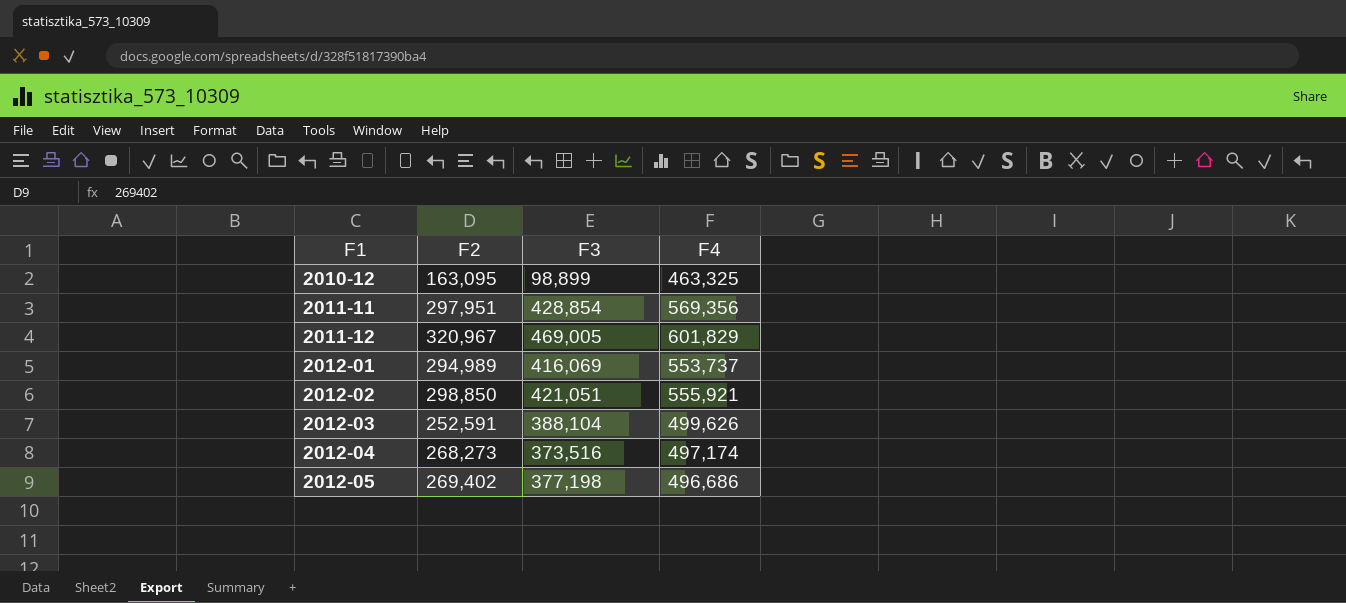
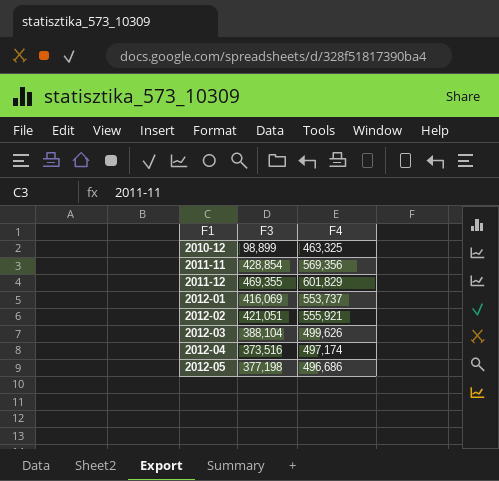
column F2 | position: 2 -> none
2011-12 | F3: 469,005 -> 469,355

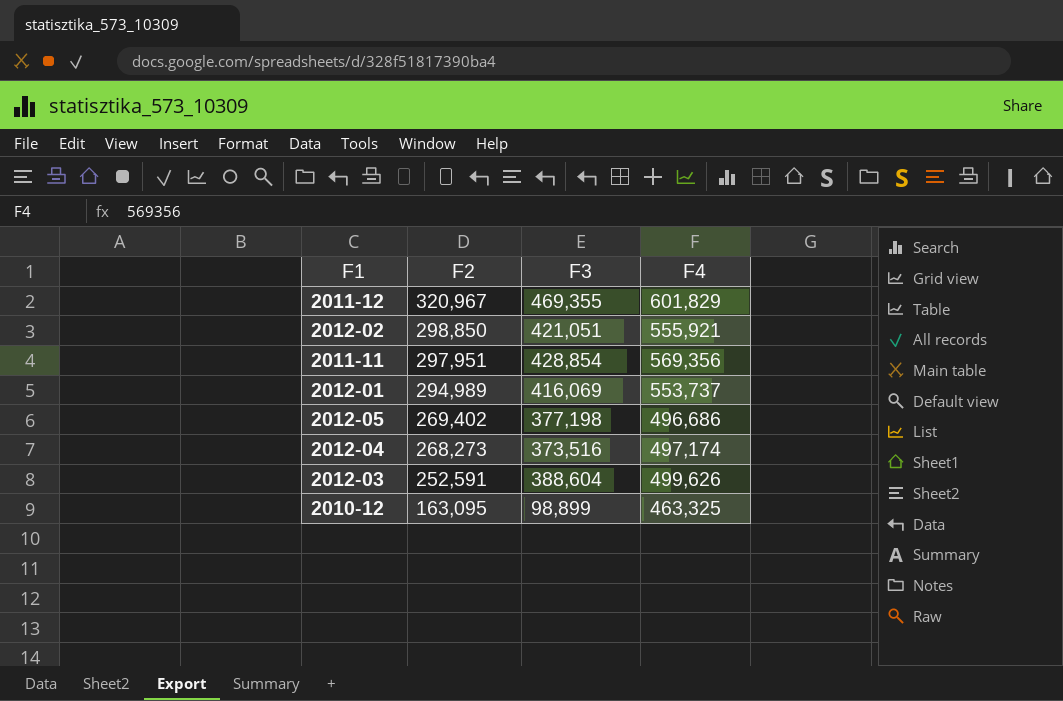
row order: F1 ascending -> F2 descending
column F2 | position: none -> 2
2012-03 | F3: 388,104 -> 388,604

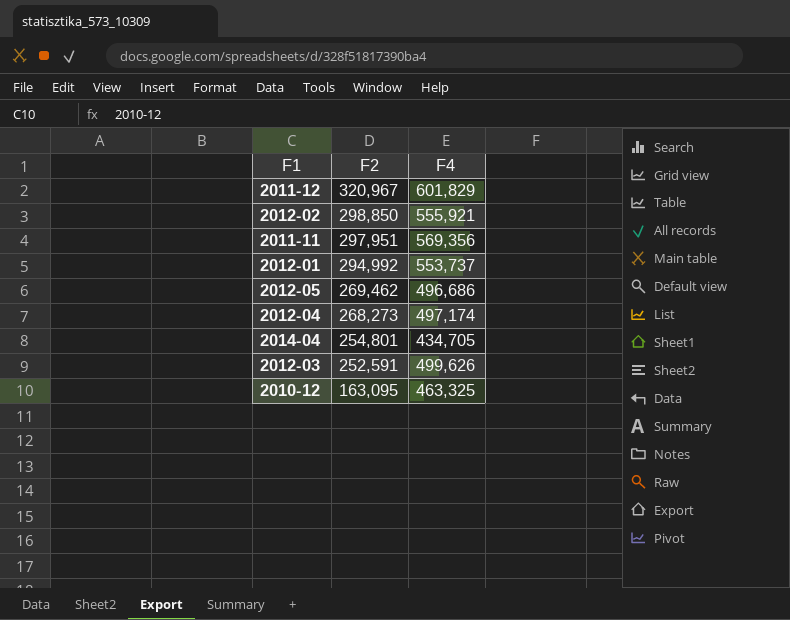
column F3 | position: 3 -> none
2012-01 | F2: 294,989 -> 294,992
2012-05 | F2: 269,402 -> 269,462
row 2014-04: none -> 254,801 | 434,705

